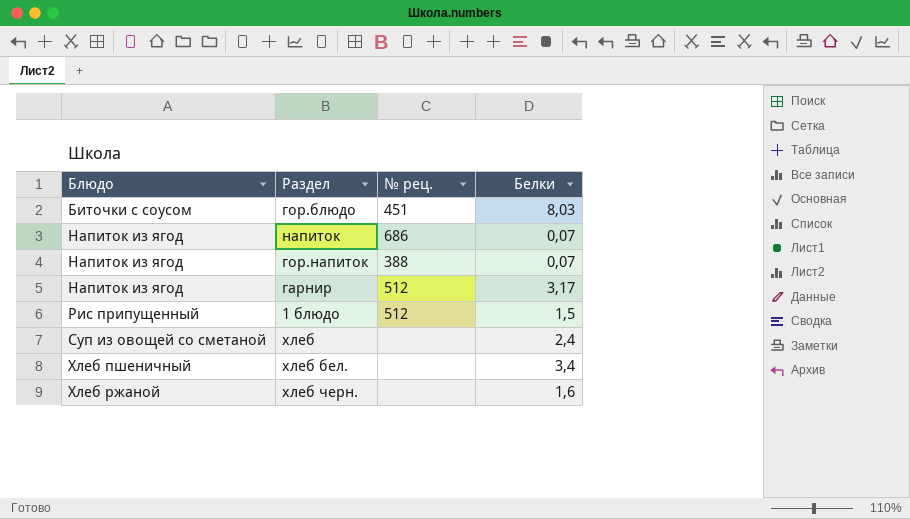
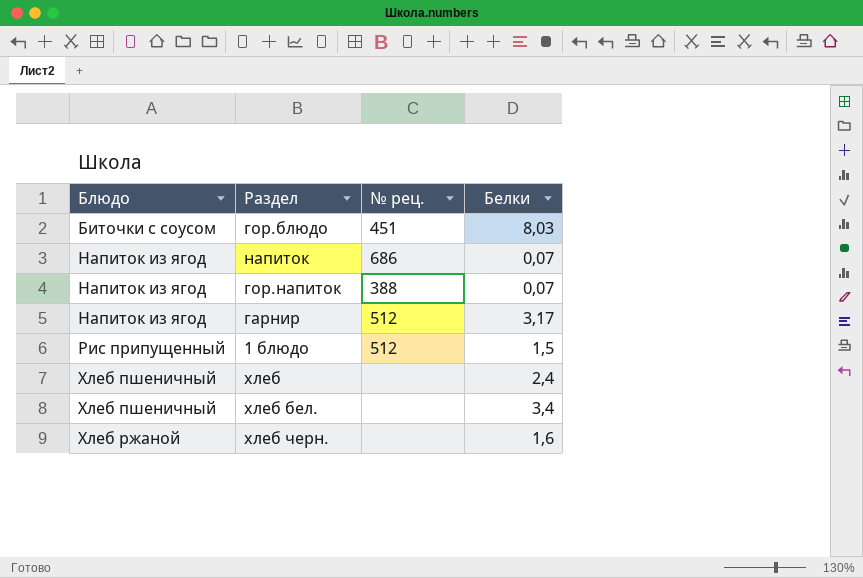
хлеб | Блюдо: Суп из овощей со сметаной -> Хлеб пшеничный

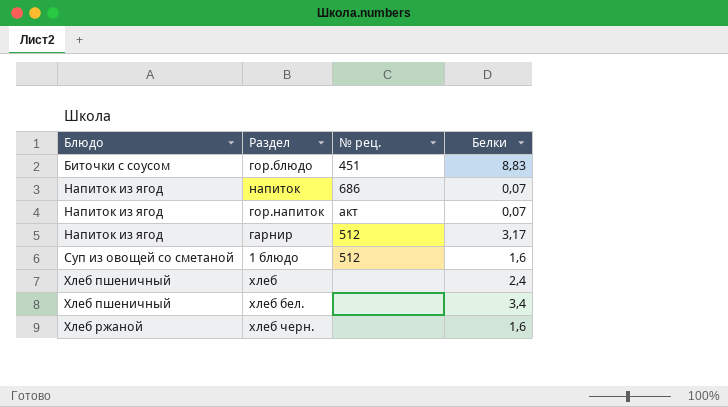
гор.блюдо | Белки: 8,03 -> 8,83
гор.напиток | № рец.: 388 -> акт
1 блюдо | Блюдо: Рис припущенный -> Суп из овощей со сметаной
1 блюдо | Белки: 1,5 -> 1,6

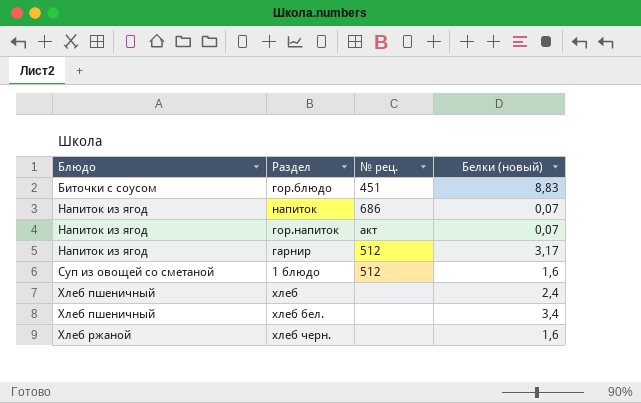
column name: Белки -> Белки (новый)

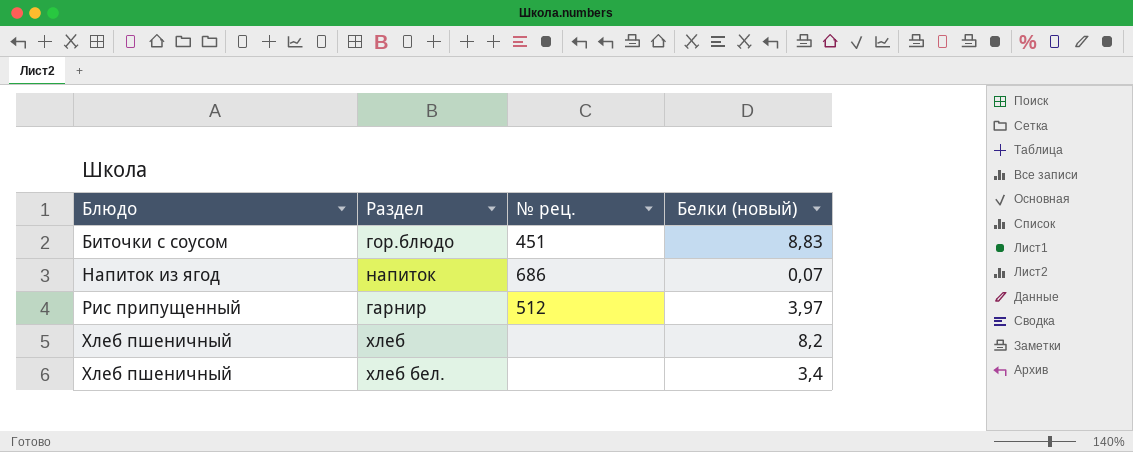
row гор.напиток: Напиток из ягод | акт | 0,07 -> none
row 1 блюдо: Суп из овощей со сметаной | 512 | 1,6 -> none
row хлеб черн.: Хлеб ржаной | none | 1,6 -> none
гарнир | Блюдо: Напиток из ягод -> Рис припущенный
гарнир | Белки (новый): 3,17 -> 3,97
хлеб | Белки (новый): 2,4 -> 8,2

